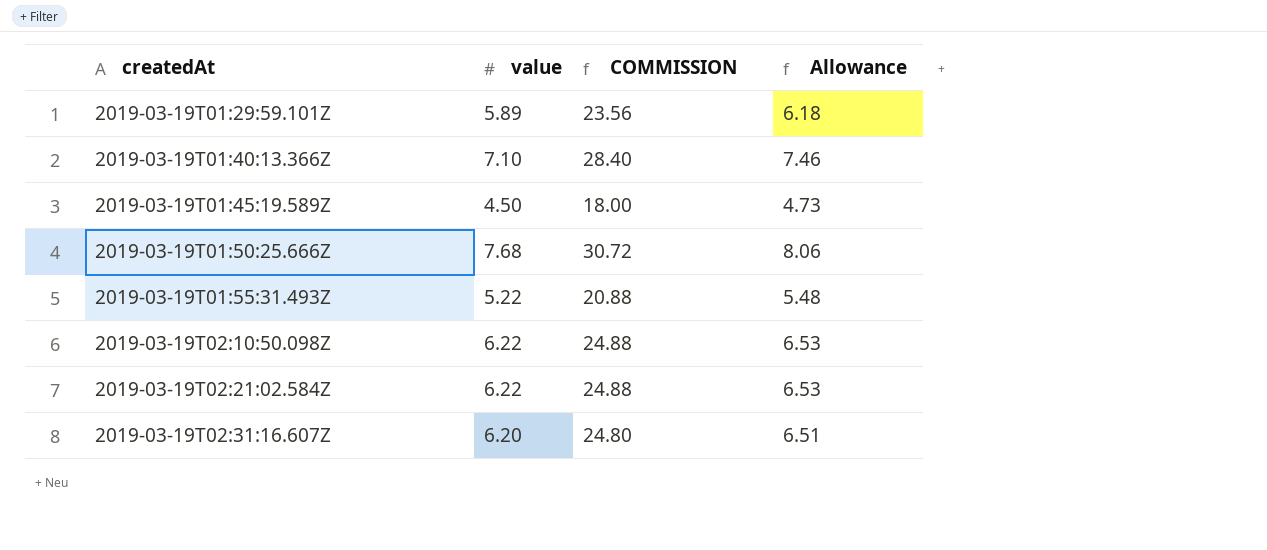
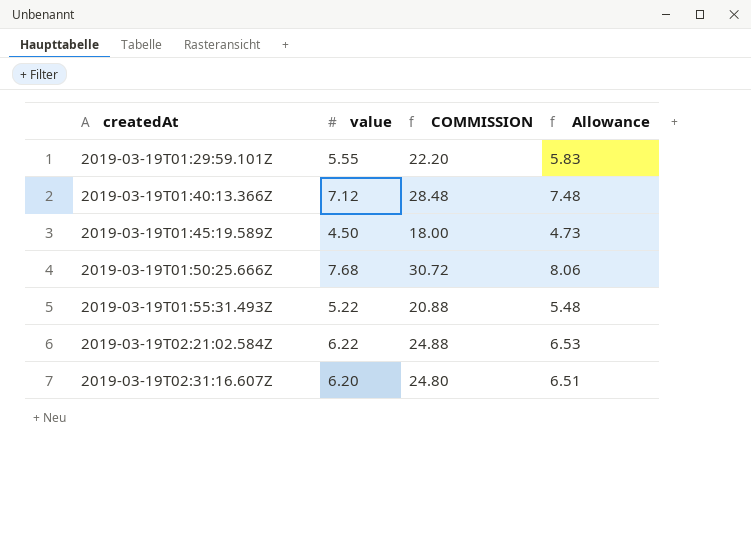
row 2019-03-19T02:10:50.098Z: 6.22 | 24.88 | 6.53 -> none
2019-03-19T01:29:59.101Z | value: 5.89 -> 5.55
2019-03-19T01:29:59.101Z | COMMISSION: 23.56 -> 22.20
2019-03-19T01:29:59.101Z | Allowance: 6.18 -> 5.83
2019-03-19T01:40:13.366Z | value: 7.10 -> 7.12
2019-03-19T01:40:13.366Z | COMMISSION: 28.40 -> 28.48
2019-03-19T01:40:13.366Z | Allowance: 7.46 -> 7.48

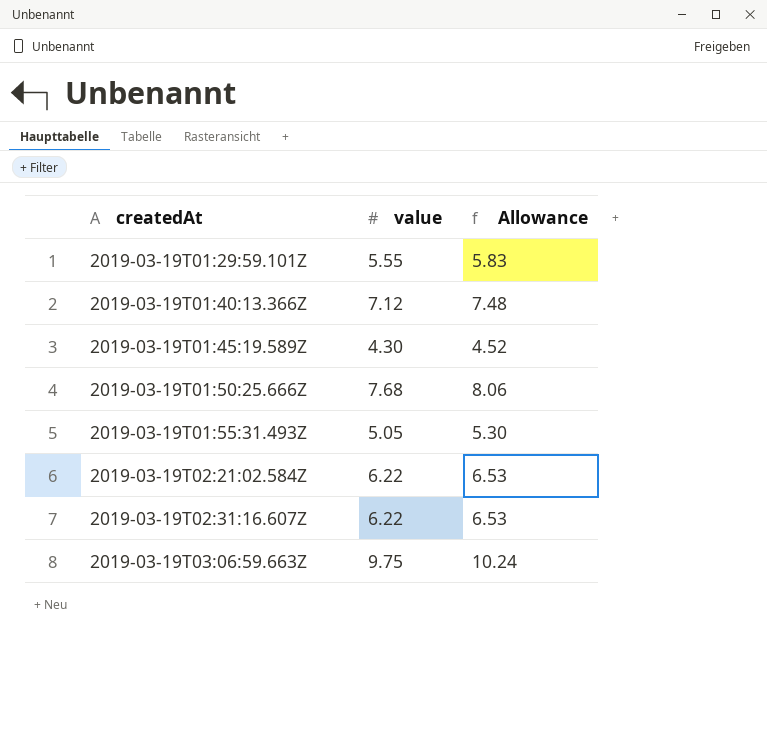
column COMMISSION | formula: [value] * 4 -> none
2019-03-19T01:45:19.589Z | value: 4.50 -> 4.30
2019-03-19T01:45:19.589Z | Allowance: 4.73 -> 4.52
2019-03-19T01:55:31.493Z | value: 5.22 -> 5.05
2019-03-19T01:55:31.493Z | Allowance: 5.48 -> 5.30
2019-03-19T02:31:16.607Z | value: 6.20 -> 6.22
2019-03-19T02:31:16.607Z | Allowance: 6.51 -> 6.53
row 2019-03-19T03:06:59.663Z: none -> 9.75 | 10.24

